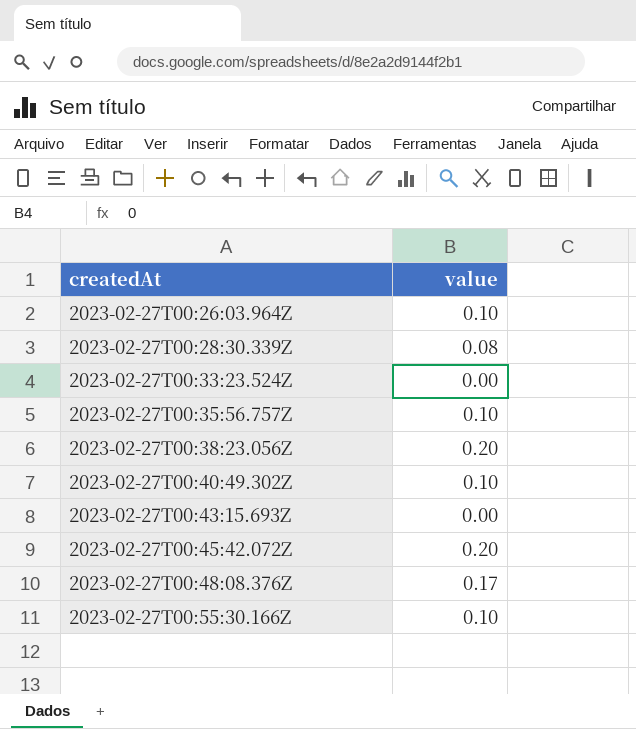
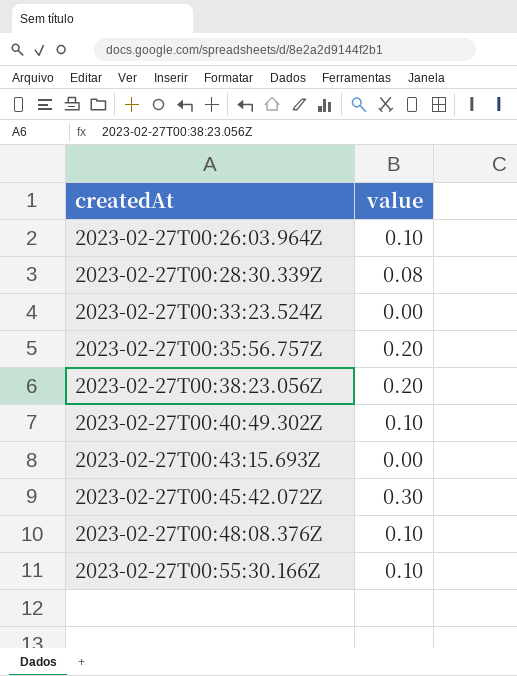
2023-02-27T00:35:56.757Z | value: 0.10 -> 0.20
2023-02-27T00:45:42.072Z | value: 0.20 -> 0.30
2023-02-27T00:48:08.376Z | value: 0.17 -> 0.10

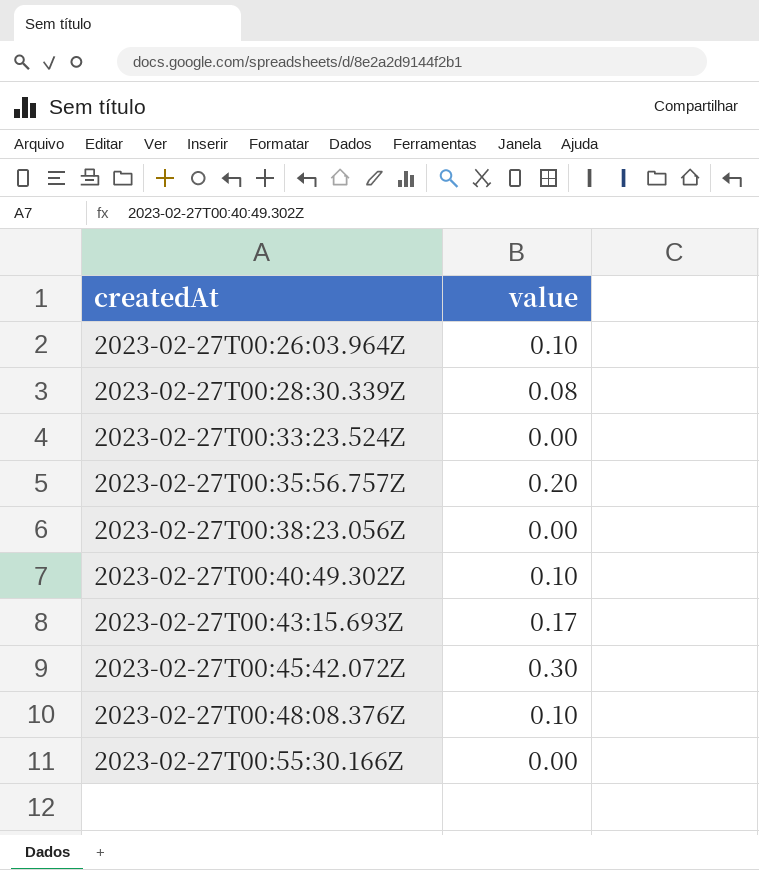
2023-02-27T00:38:23.056Z | value: 0.20 -> 0.00
2023-02-27T00:43:15.693Z | value: 0.00 -> 0.17
2023-02-27T00:55:30.166Z | value: 0.10 -> 0.00

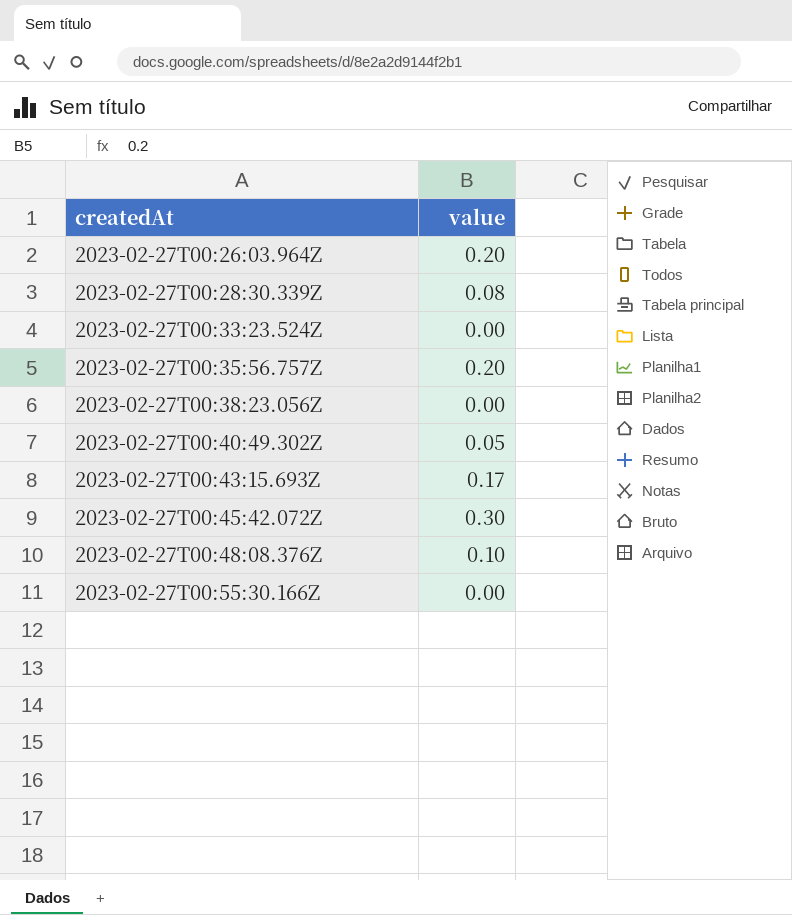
2023-02-27T00:26:03.964Z | value: 0.10 -> 0.20
2023-02-27T00:40:49.302Z | value: 0.10 -> 0.05

